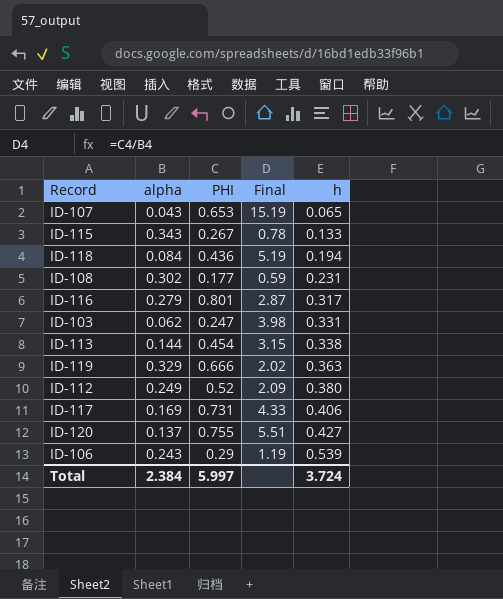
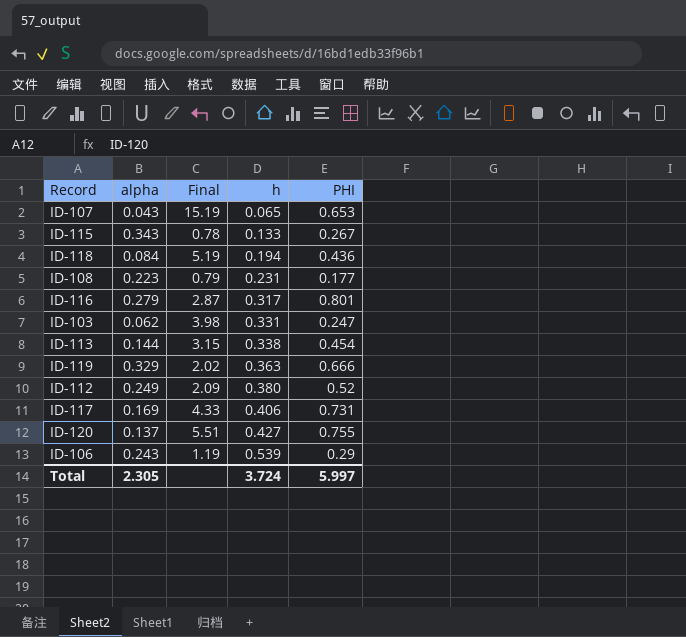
column PHI | position: 3 -> 5
ID-108 | alpha: 0.302 -> 0.223
ID-108 | Final: 0.59 -> 0.79
Total | alpha: 2.384 -> 2.305

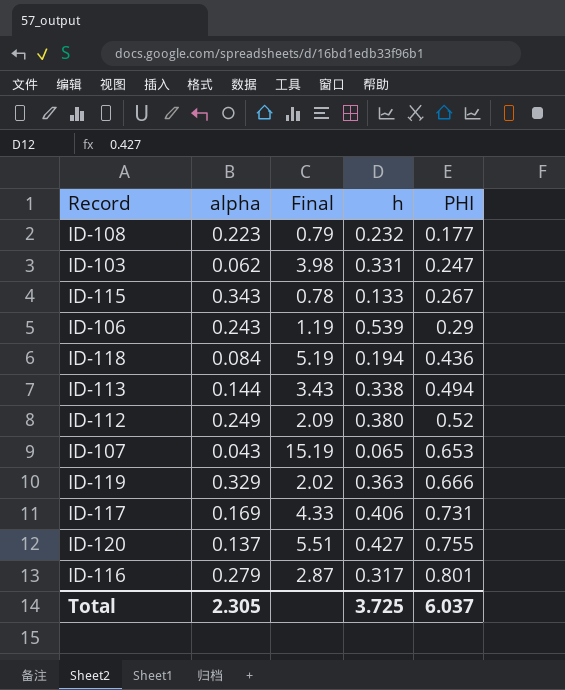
row order: h ascending -> PHI ascending
ID-108 | h: 0.231 -> 0.232
ID-113 | Final: 3.15 -> 3.43
ID-113 | PHI: 0.454 -> 0.494
Total | h: 3.724 -> 3.725
Total | PHI: 5.997 -> 6.037

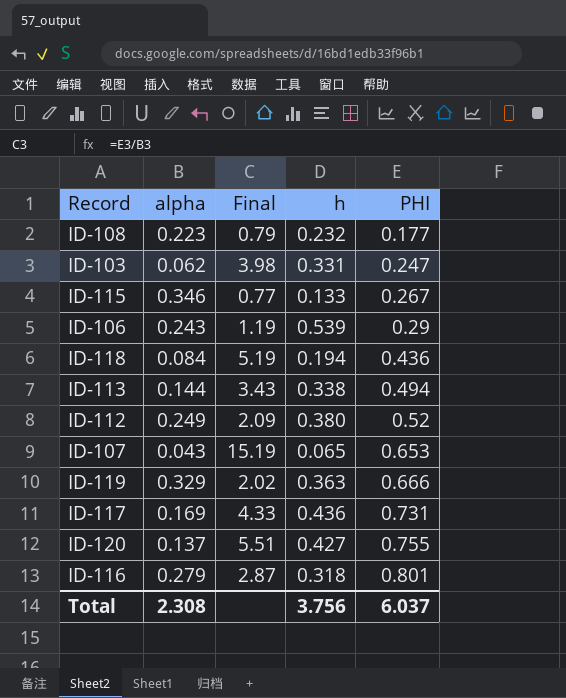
ID-115 | alpha: 0.343 -> 0.346
ID-115 | Final: 0.78 -> 0.77
ID-117 | h: 0.406 -> 0.436
ID-116 | h: 0.317 -> 0.318
Total | alpha: 2.305 -> 2.308
Total | h: 3.725 -> 3.756

